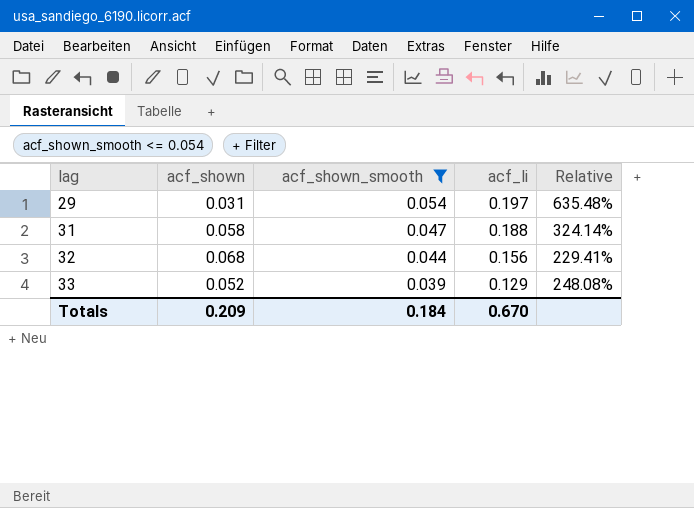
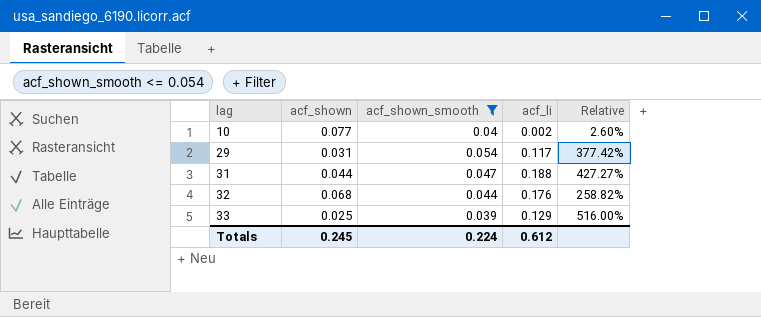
row 10: none -> 0.077 | 0.04 | 0.002 | 2.60%
29 | acf_li: 0.197 -> 0.117
29 | Relative: 635.48% -> 377.42%
31 | acf_shown: 0.058 -> 0.044
31 | Relative: 324.14% -> 427.27%
32 | acf_li: 0.156 -> 0.176
32 | Relative: 229.41% -> 258.82%
33 | acf_shown: 0.052 -> 0.025
33 | Relative: 248.08% -> 516.00%
Totals | acf_shown: 0.209 -> 0.245
Totals | acf_shown_smooth: 0.184 -> 0.224
Totals | acf_li: 0.670 -> 0.612

